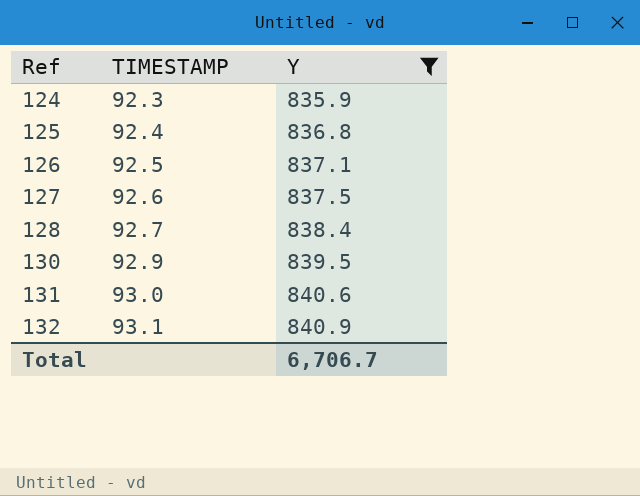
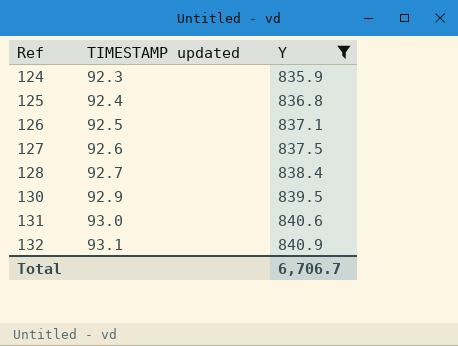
column name: TIMESTAMP -> TIMESTAMP updated

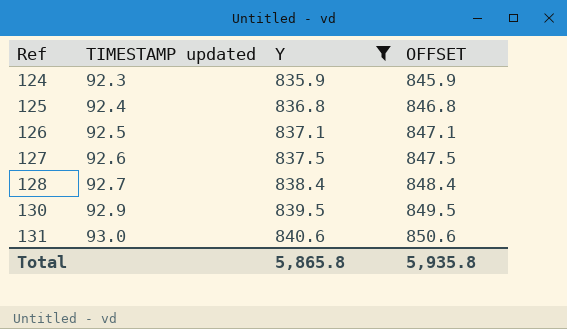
column OFFSET | formula: none -> [Y] + 10
row 132: 93.1 | 840.9 -> none
Total | Y: 6,706.7 -> 5,865.8

